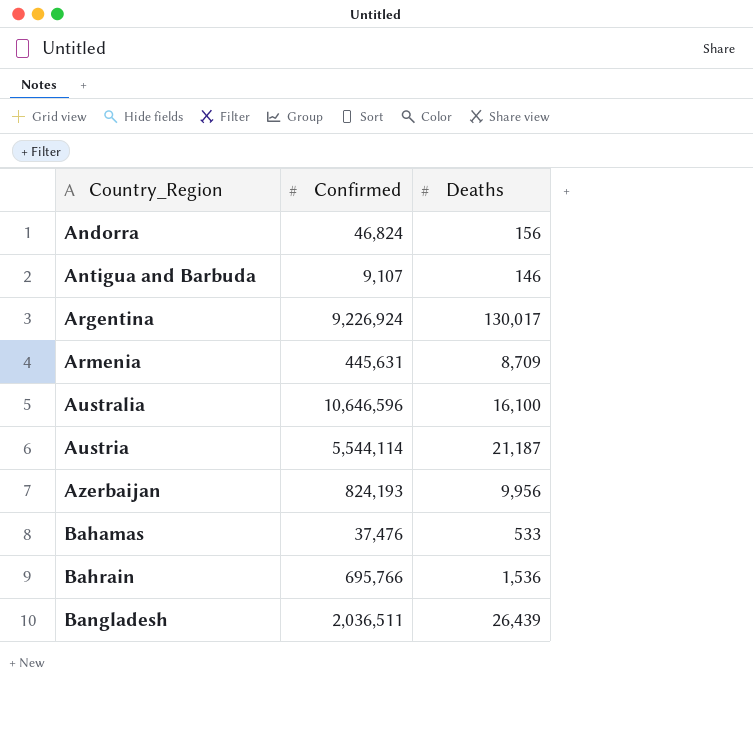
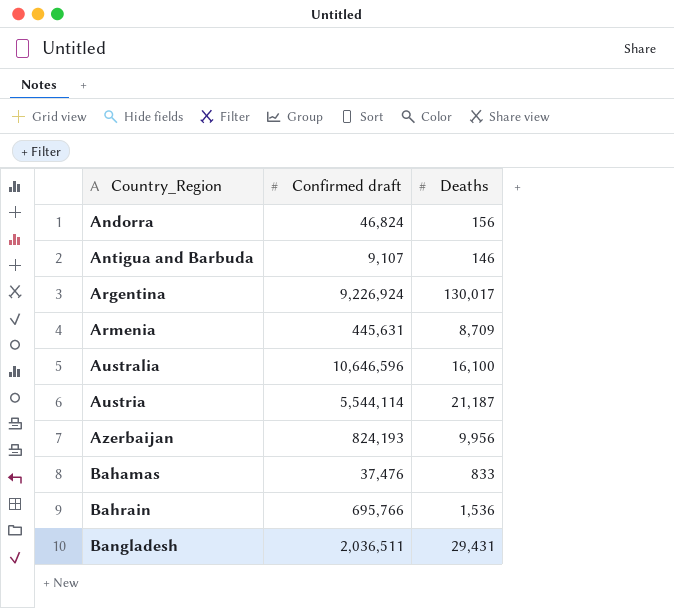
column name: Confirmed -> Confirmed draft
Bahamas | Deaths: 533 -> 833
Bangladesh | Deaths: 26,439 -> 29,431

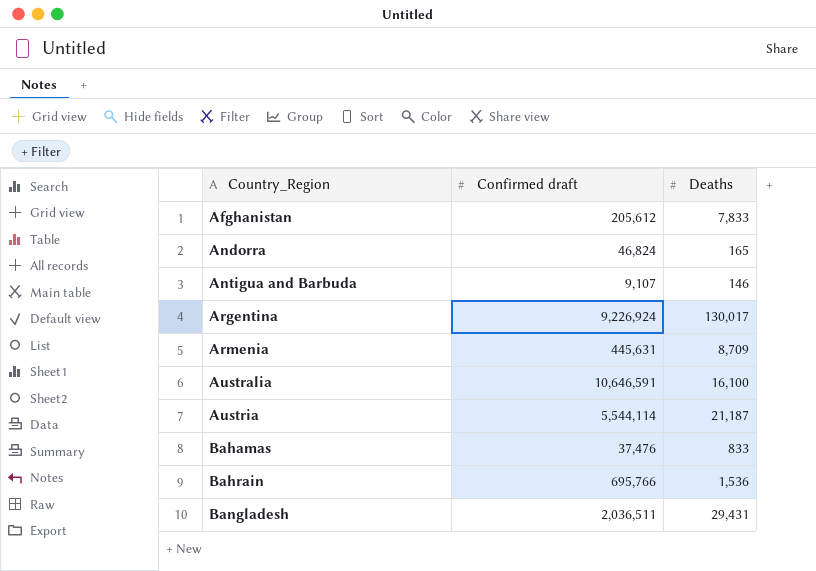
row Azerbaijan: 824,193 | 9,956 -> none
row Afghanistan: none -> 205,612 | 7,833
Andorra | Deaths: 156 -> 165
Australia | Confirmed draft: 10,646,596 -> 10,646,591

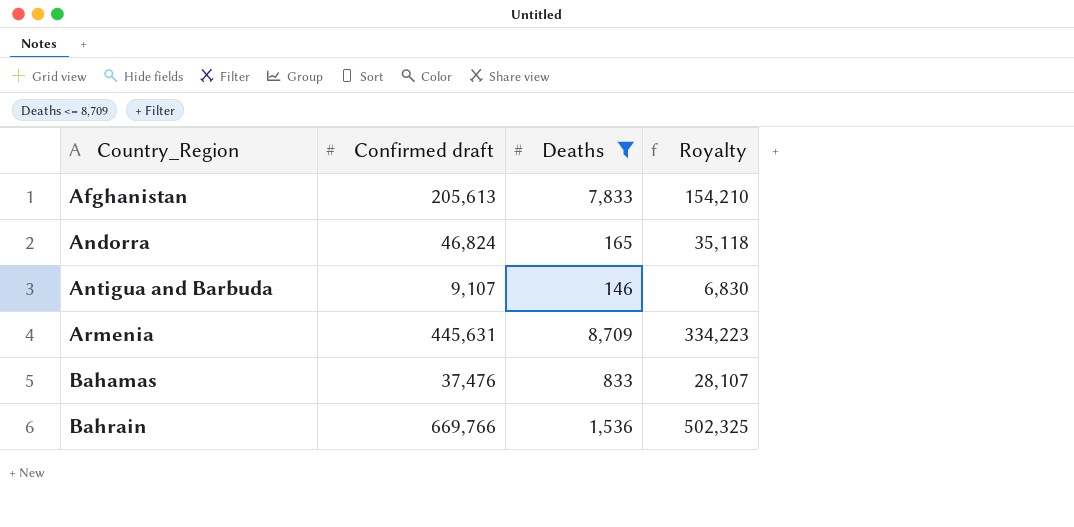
filter: none -> Deaths <= 8,709
column Royalty | formula: none -> [Confirmed draft] * 0.75
Afghanistan | Confirmed draft: 205,612 -> 205,613
Bahrain | Confirmed draft: 695,766 -> 669,766

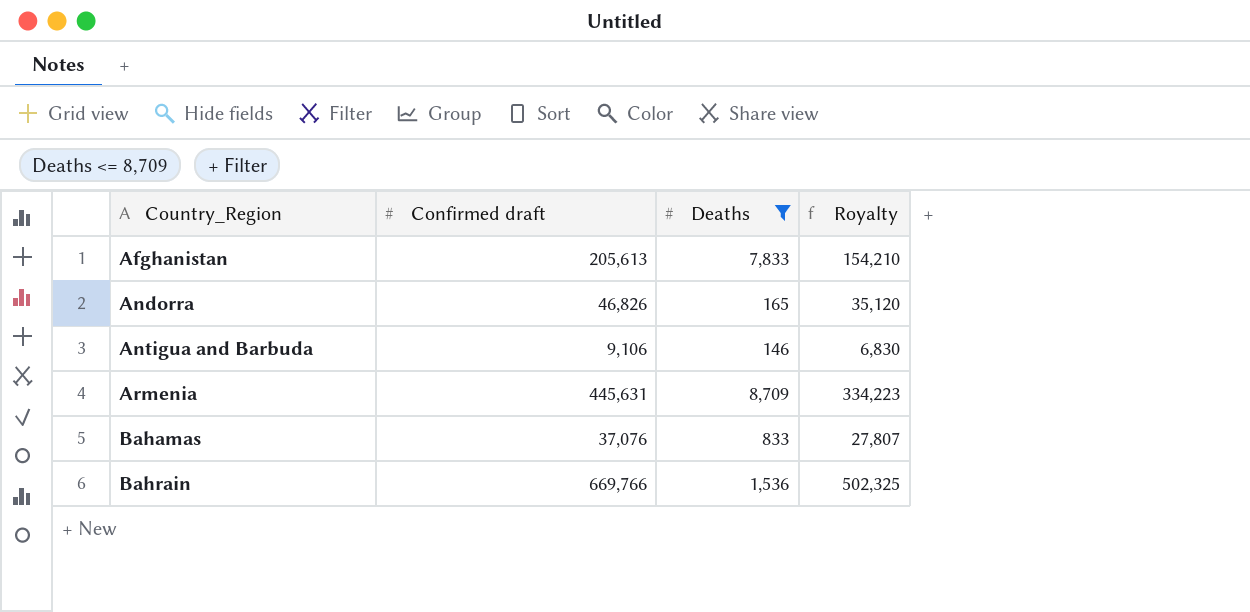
Andorra | Confirmed draft: 46,824 -> 46,826
Andorra | Royalty: 35,118 -> 35,120
Antigua and Barbuda | Confirmed draft: 9,107 -> 9,106
Bahamas | Confirmed draft: 37,476 -> 37,076
Bahamas | Royalty: 28,107 -> 27,807

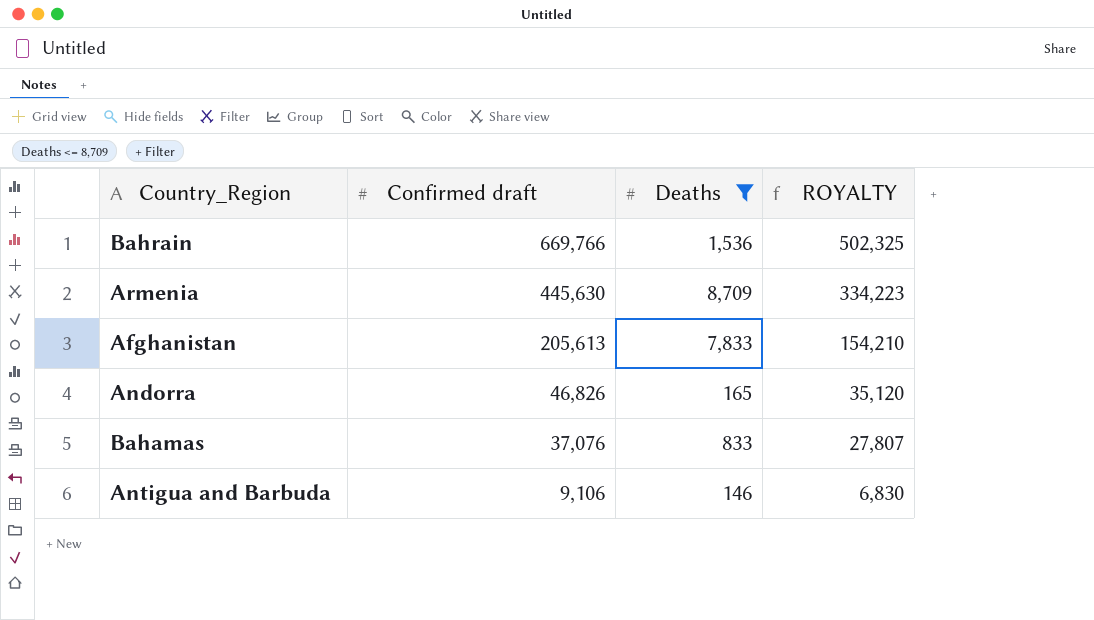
row order: Country_Region ascending -> Confirmed draft descending
column name: Royalty -> ROYALTY
Armenia | Confirmed draft: 445,631 -> 445,630

